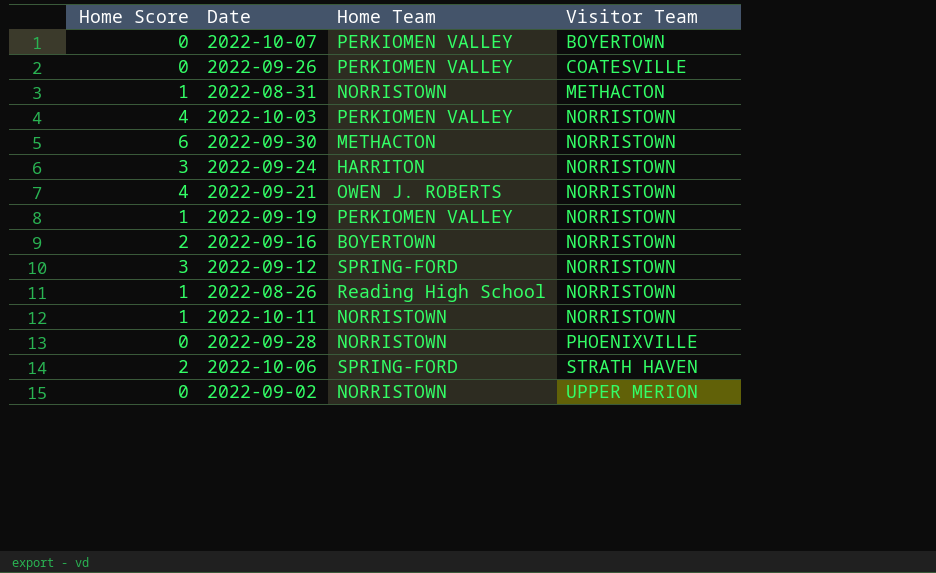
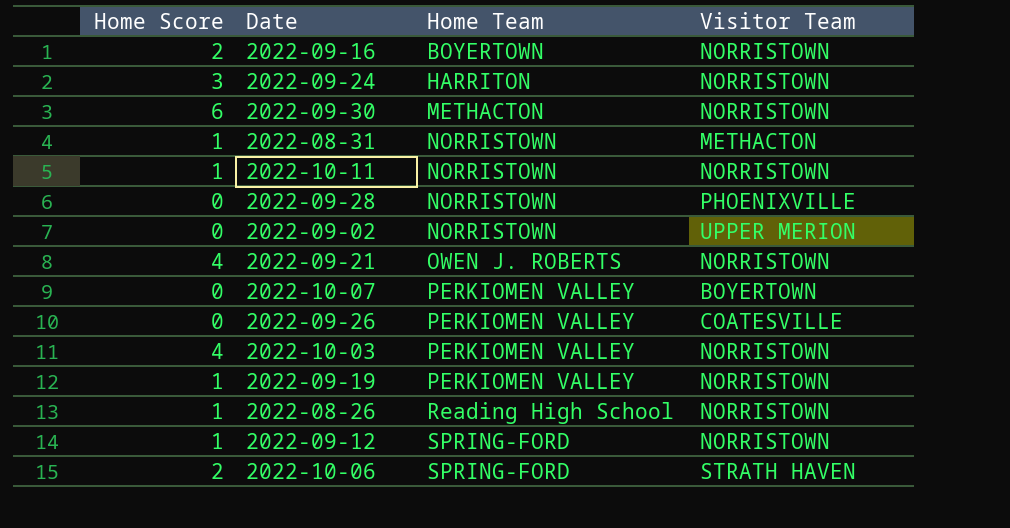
row order: Visitor Team ascending -> Home Team ascending
2022-09-12 | Home Score: 3 -> 1

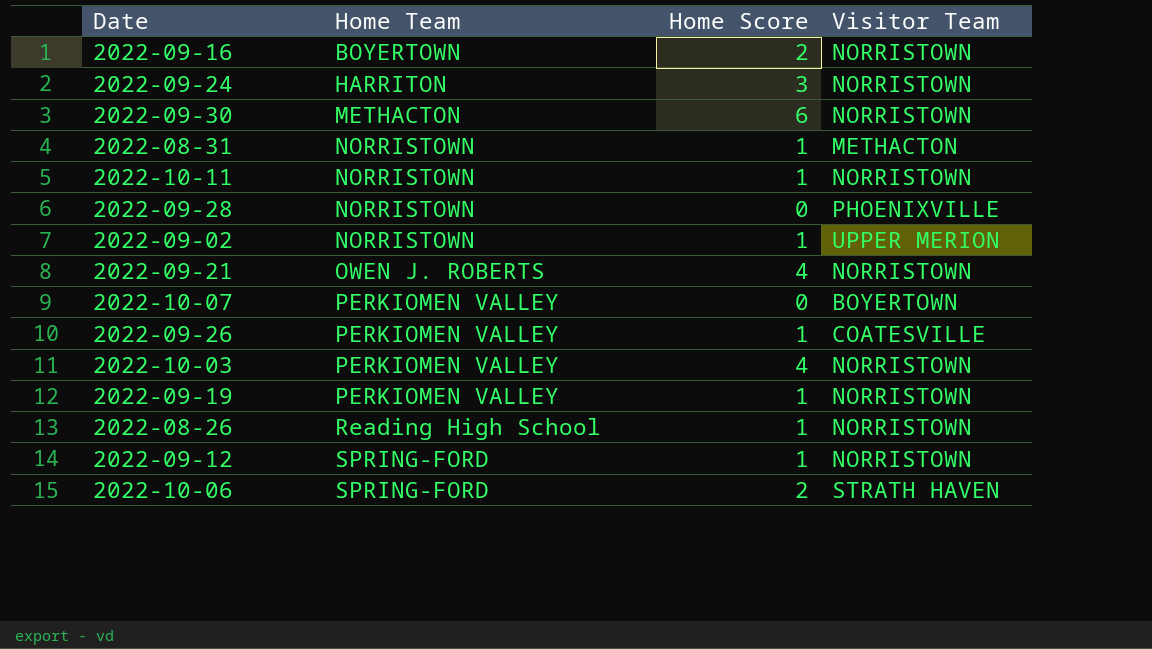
column Home Score | position: 1 -> 3
2022-09-02 | Home Score: 0 -> 1
2022-09-26 | Home Score: 0 -> 1

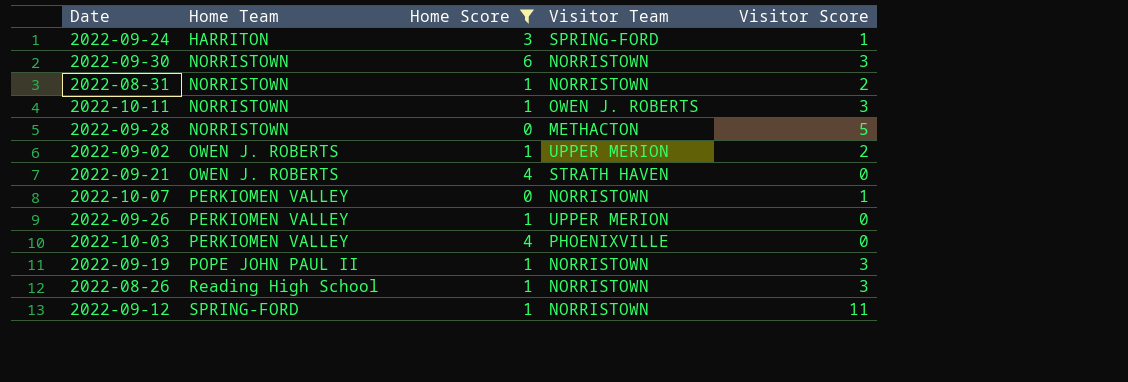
filter: none -> Home Score != 2
column Visitor Score | position: none -> 5
2022-09-24 | Visitor Team: NORRISTOWN -> SPRING-FORD
2022-09-30 | Home Team: METHACTON -> NORRISTOWN
2022-08-31 | Visitor Team: METHACTON -> NORRISTOWN
2022-10-11 | Visitor Team: NORRISTOWN -> OWEN J. ROBERTS
2022-09-28 | Visitor Team: PHOENIXVILLE -> METHACTON
2022-09-02 | Home Team: NORRISTOWN -> OWEN J. ROBERTS
2022-09-21 | Visitor Team: NORRISTOWN -> STRATH HAVEN
2022-10-07 | Visitor Team: BOYERTOWN -> NORRISTOWN
2022-09-26 | Visitor Team: COATESVILLE -> UPPER MERION
2022-10-03 | Visitor Team: NORRISTOWN -> PHOENIXVILLE
2022-09-19 | Home Team: PERKIOMEN VALLEY -> POPE JOHN PAUL II

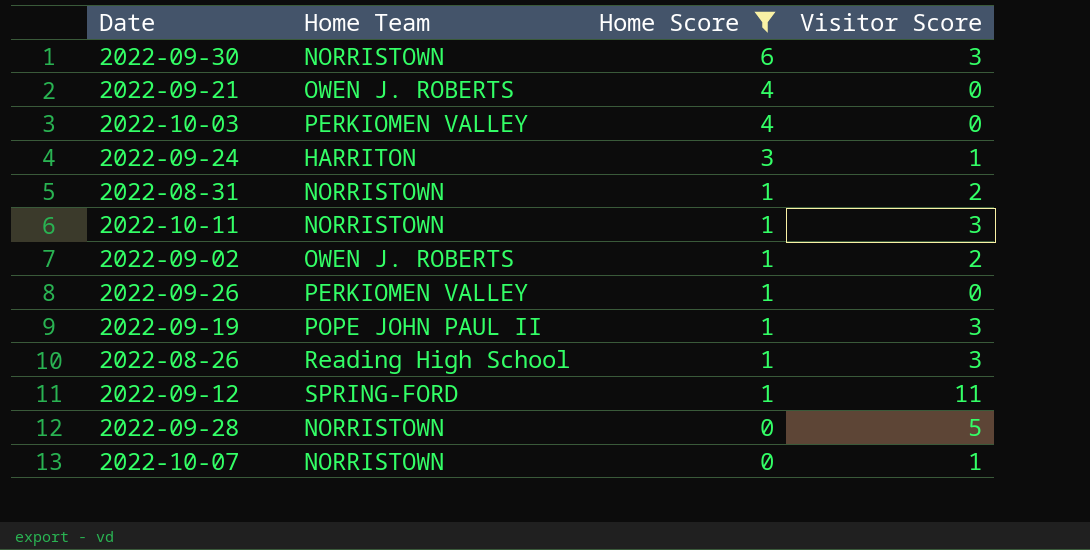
row order: Home Team ascending -> Home Score descending
column Visitor Team | position: 4 -> none
2022-10-07 | Home Team: PERKIOMEN VALLEY -> NORRISTOWN

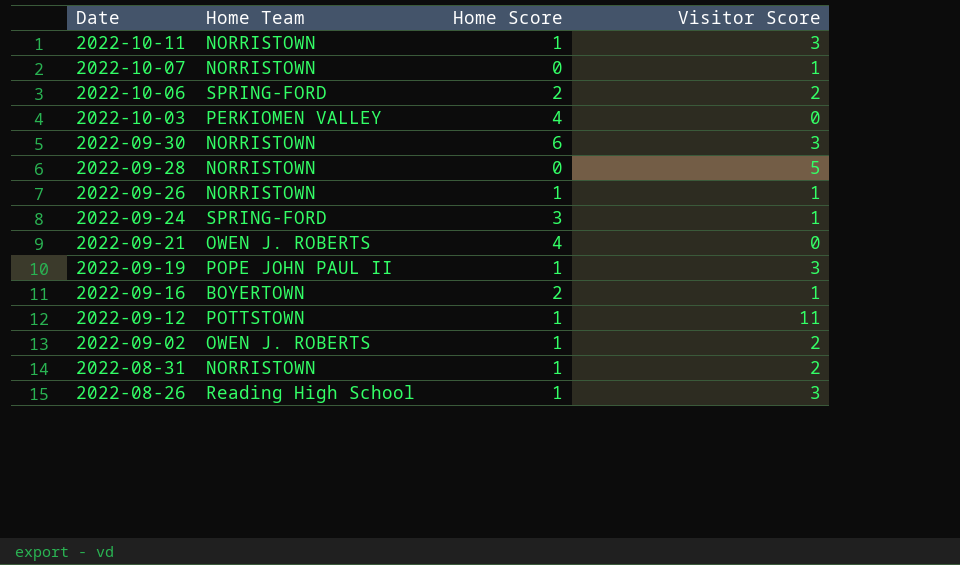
filter: Home Score != 2 -> none
row order: Home Score descending -> Date descending
2022-09-26 | Home Team: PERKIOMEN VALLEY -> NORRISTOWN
2022-09-26 | Visitor Score: 0 -> 1
2022-09-24 | Home Team: HARRITON -> SPRING-FORD
2022-09-12 | Home Team: SPRING-FORD -> POTTSTOWN

